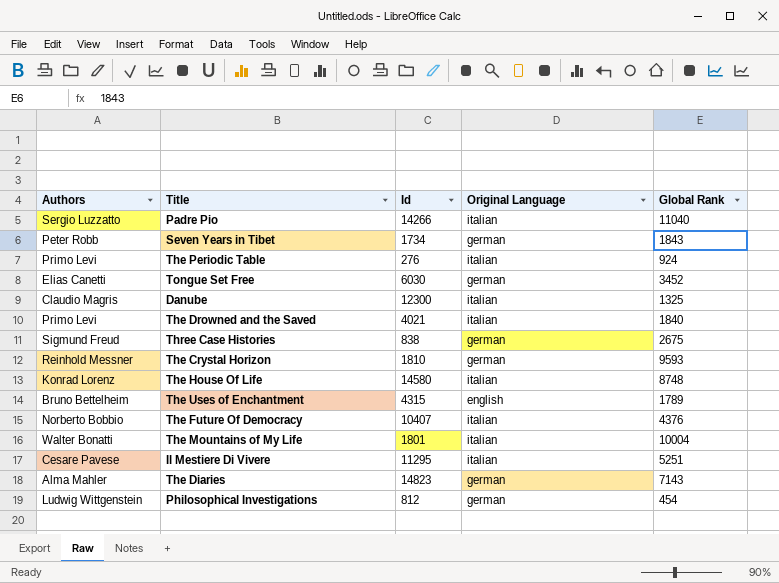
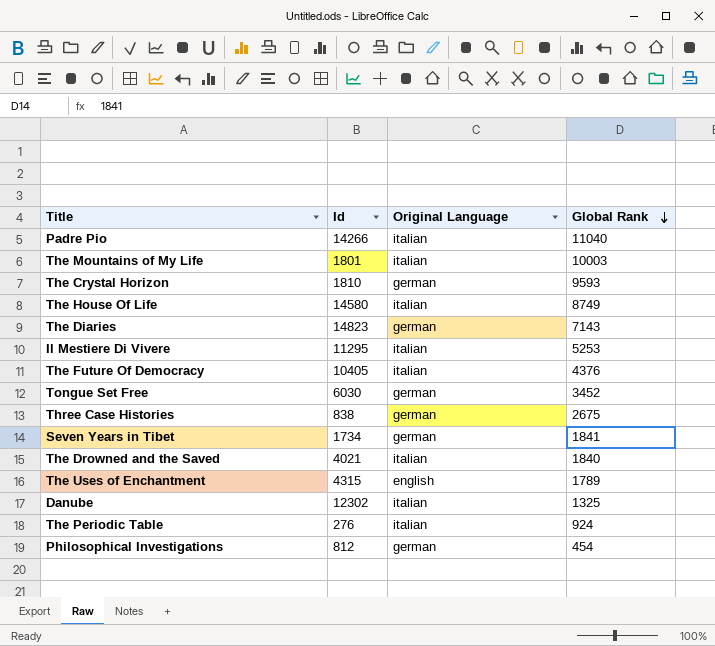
row order: none -> Global Rank descending
column Authors | position: 1 -> none
The Mountains of My Life | Global Rank: 10004 -> 10003
The House Of Life | Global Rank: 8748 -> 8749
Il Mestiere Di Vivere | Global Rank: 5251 -> 5253
The Future Of Democracy | Id: 10407 -> 10405
Seven Years in Tibet | Global Rank: 1843 -> 1841
Danube | Id: 12300 -> 12302

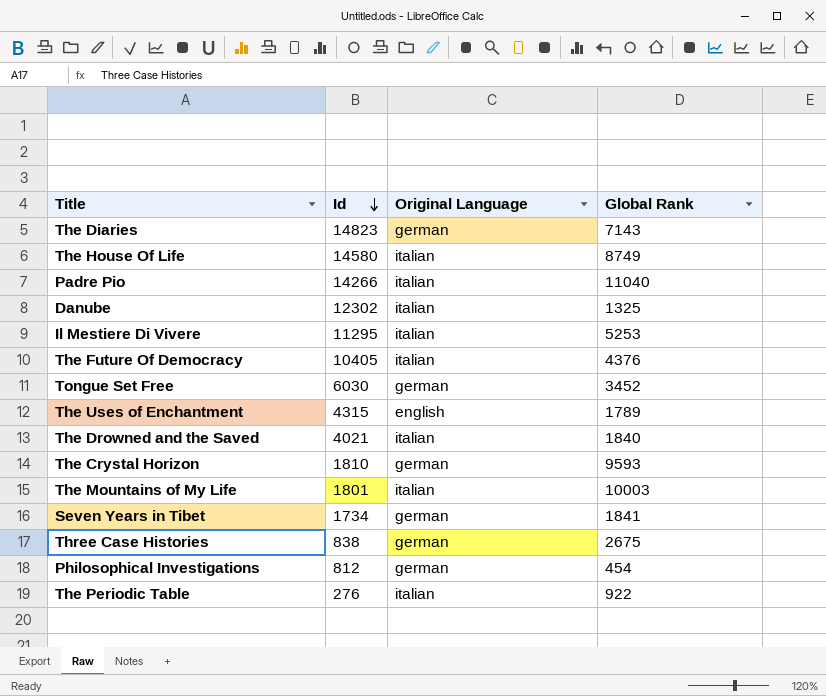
row order: Global Rank descending -> Id descending
The Periodic Table | Global Rank: 924 -> 922

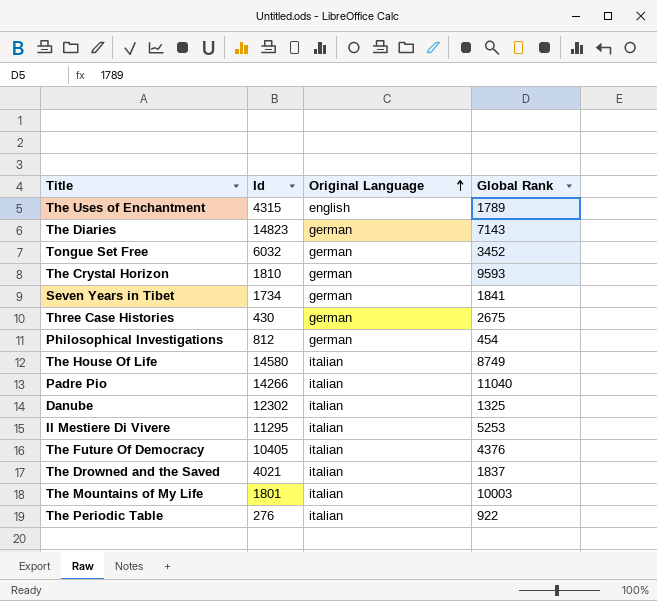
row order: Id descending -> Original Language ascending
Tongue Set Free | Id: 6030 -> 6032
Three Case Histories | Id: 838 -> 430
The Drowned and the Saved | Global Rank: 1840 -> 1837

